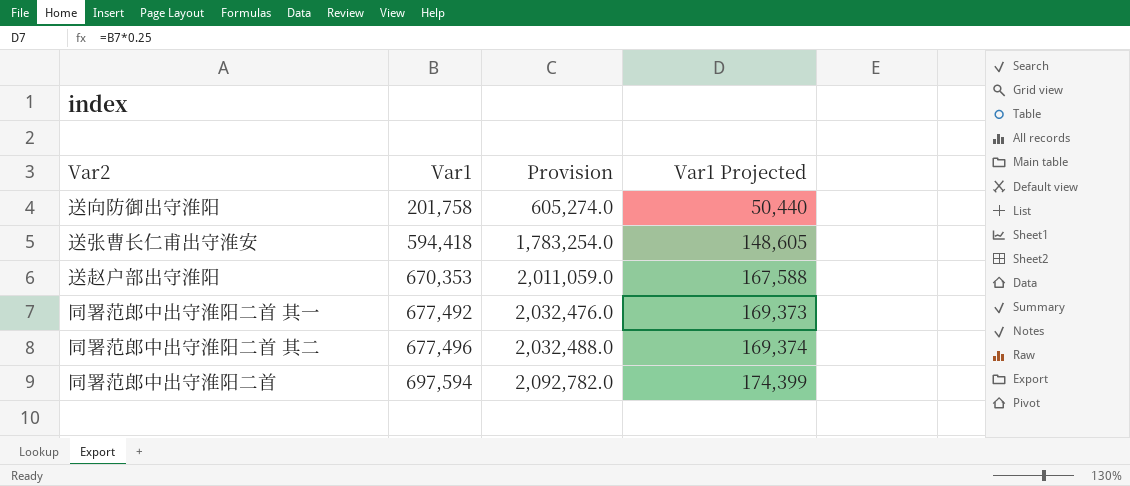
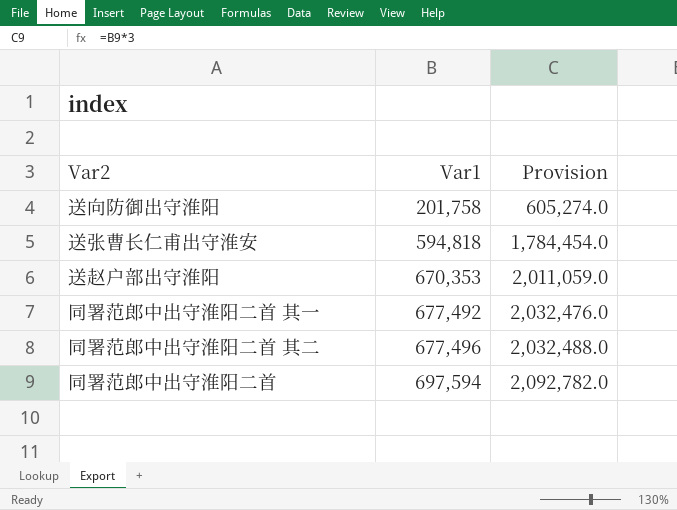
column Var1 Projected | formula: [Var1] * 0.25 -> none
送张曹长仁甫出守淮安 | Var1: 594,418 -> 594,818
送张曹长仁甫出守淮安 | Provision: 1,783,254.0 -> 1,784,454.0

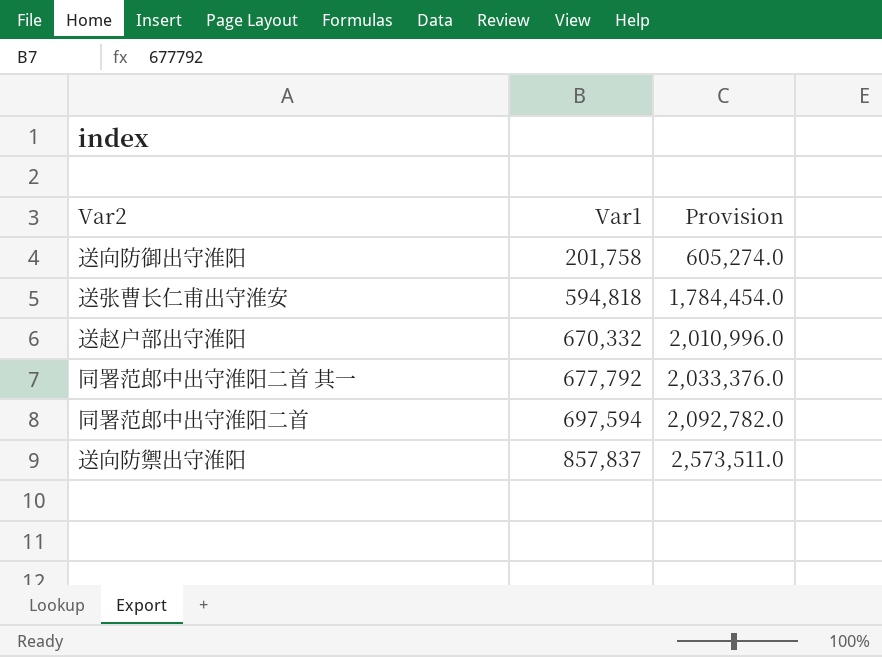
row 同署范郎中出守淮阳二首 其二: 677,496 | 2,032,488.0 -> none
送赵户部出守淮阳 | Var1: 670,353 -> 670,332
送赵户部出守淮阳 | Provision: 2,011,059.0 -> 2,010,996.0
同署范郎中出守淮阳二首 其一 | Var1: 677,492 -> 677,792
同署范郎中出守淮阳二首 其一 | Provision: 2,032,476.0 -> 2,033,376.0
row 送向防禦出守淮阳: none -> 857,837 | 2,573,511.0

